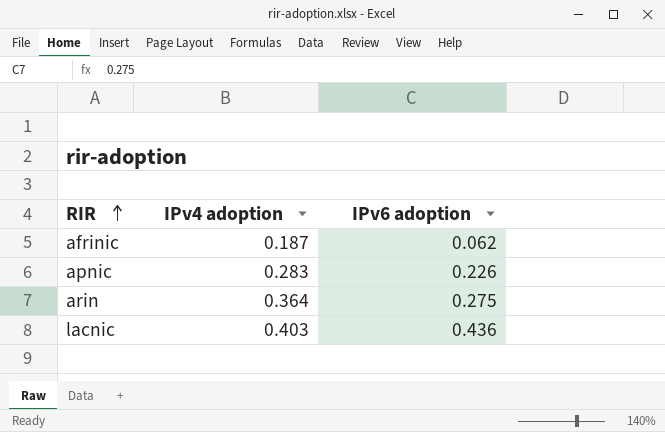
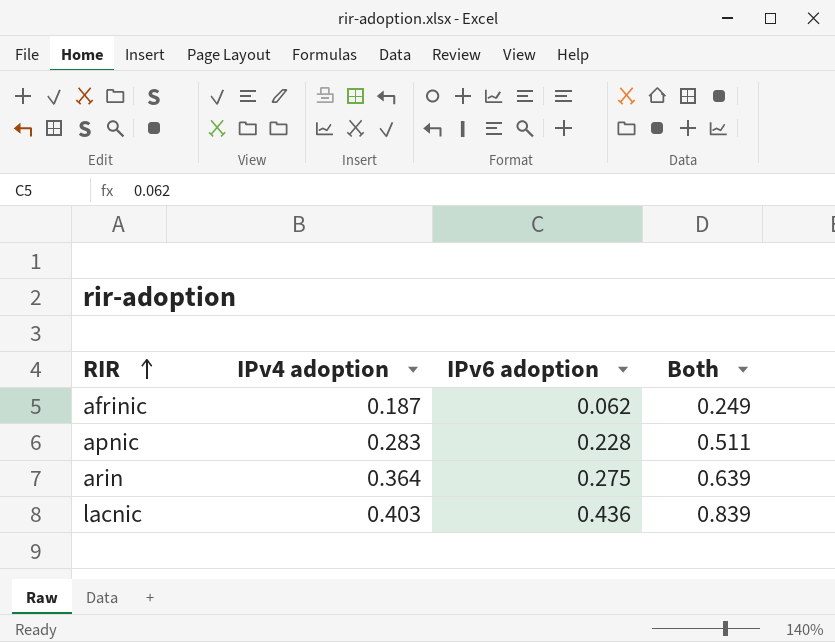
column Both | formula: none -> [IPv4 adoption] + [IPv6 adoption]
apnic | IPv6 adoption: 0.226 -> 0.228

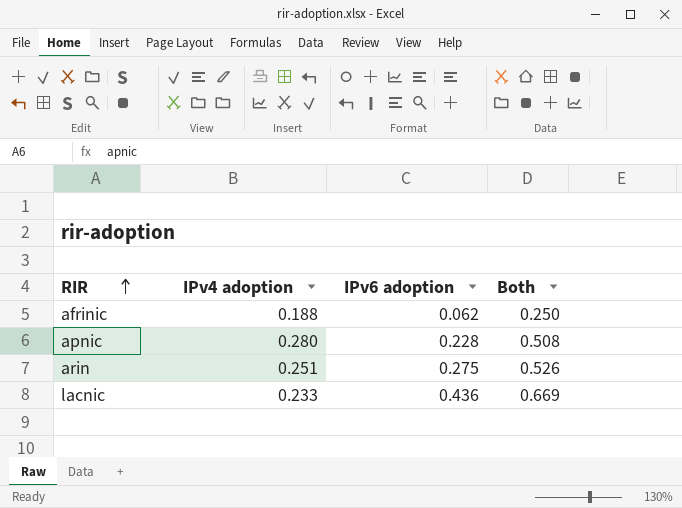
afrinic | IPv4 adoption: 0.187 -> 0.188
afrinic | Both: 0.249 -> 0.250
apnic | IPv4 adoption: 0.283 -> 0.280
apnic | Both: 0.511 -> 0.508
arin | IPv4 adoption: 0.364 -> 0.251
arin | Both: 0.639 -> 0.526
lacnic | IPv4 adoption: 0.403 -> 0.233
lacnic | Both: 0.839 -> 0.669

